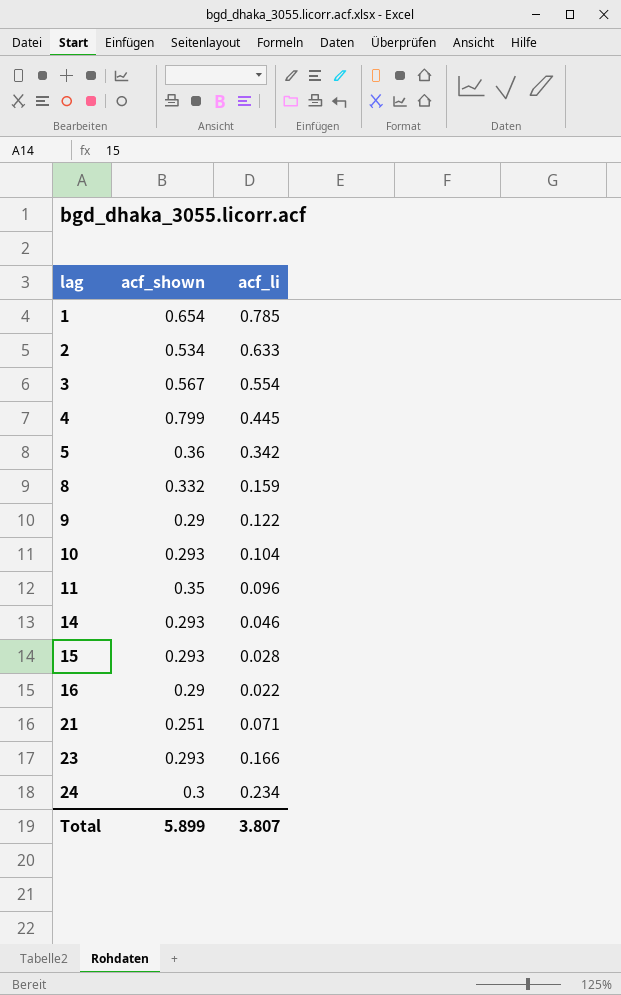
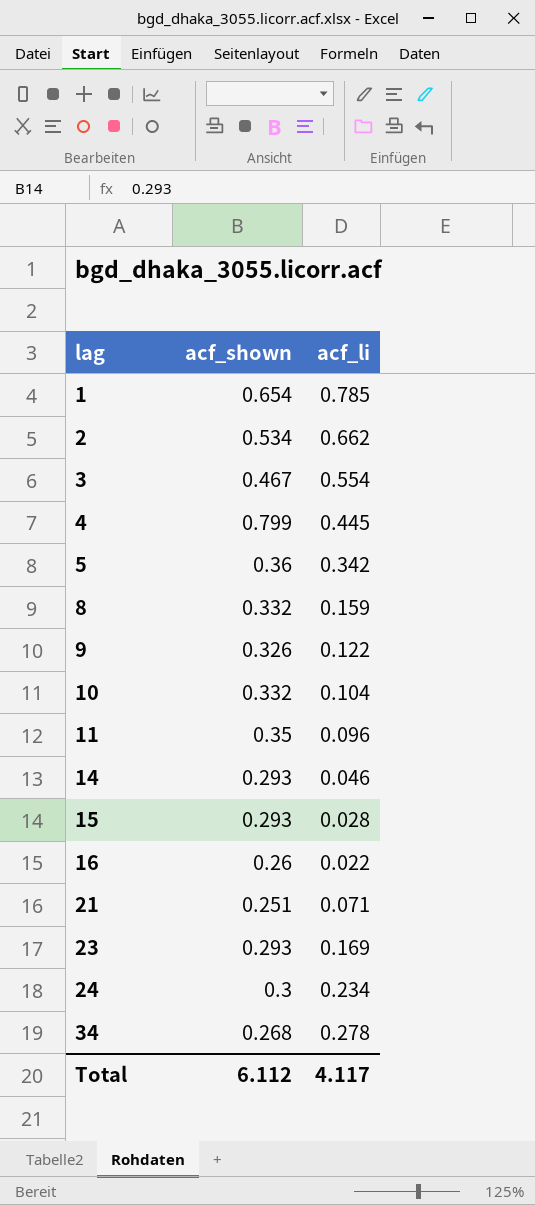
2 | acf_li: 0.633 -> 0.662
3 | acf_shown: 0.567 -> 0.467
9 | acf_shown: 0.29 -> 0.326
10 | acf_shown: 0.293 -> 0.332
16 | acf_shown: 0.29 -> 0.26
23 | acf_li: 0.166 -> 0.169
row 34: none -> 0.268 | 0.278
Total | acf_shown: 5.899 -> 6.112
Total | acf_li: 3.807 -> 4.117

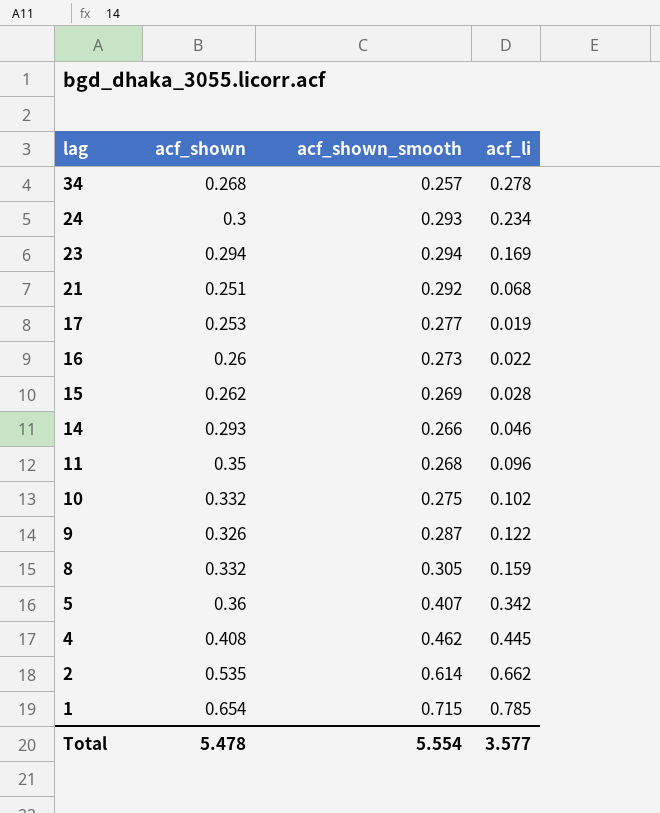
row order: lag ascending -> lag descending
column acf_shown_smooth | position: none -> 3
row 3: 0.467 | 0.554 -> none
23 | acf_shown: 0.293 -> 0.294
21 | acf_li: 0.071 -> 0.068
row 17: none -> 0.253 | 0.277 | 0.019
15 | acf_shown: 0.293 -> 0.262
10 | acf_li: 0.104 -> 0.102
4 | acf_shown: 0.799 -> 0.408
2 | acf_shown: 0.534 -> 0.535
Total | acf_shown: 6.112 -> 5.478
Total | acf_li: 4.117 -> 3.577

